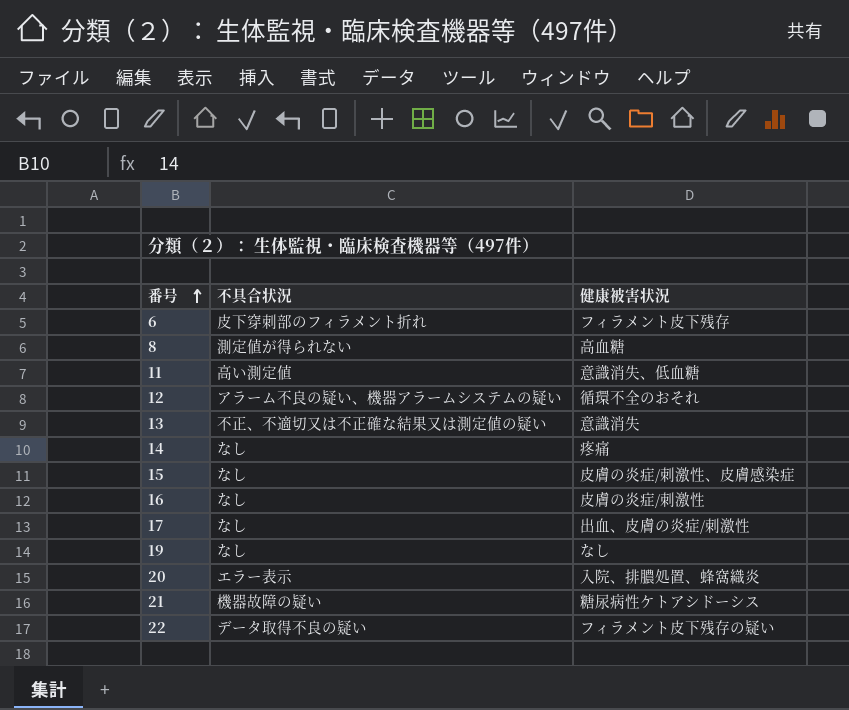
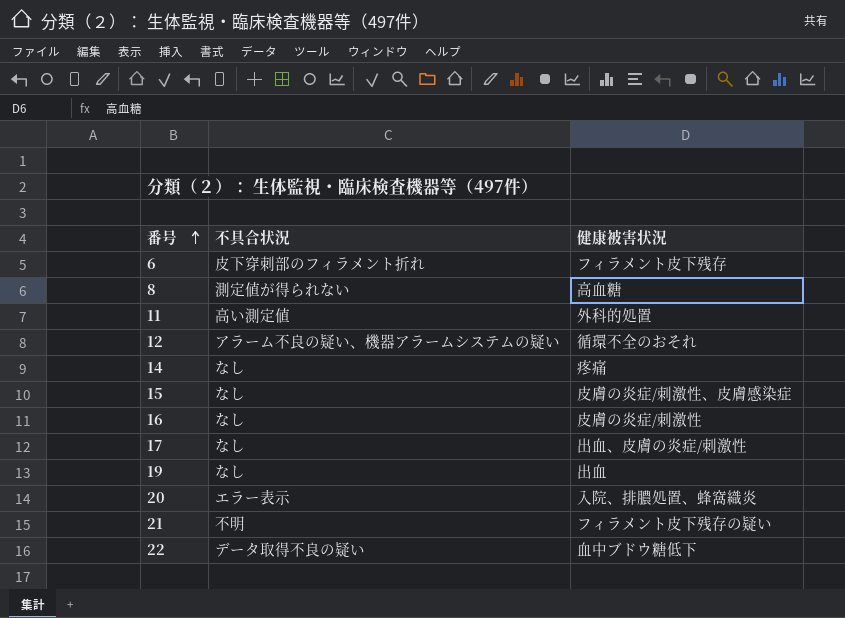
row 13: 不正、不適切又は不正確な結果又は測定値の疑い | 意識消失 -> none
11 | 健康被害状況: 意識消失、低血糖 -> 外科的処置
19 | 健康被害状況: なし -> 出血
21 | 不具合状況: 機器故障の疑い -> 不明
21 | 健康被害状況: 糖尿病性ケトアシドーシス -> フィラメント皮下残存の疑い
22 | 健康被害状況: フィラメント皮下残存の疑い -> 血中ブドウ糖低下

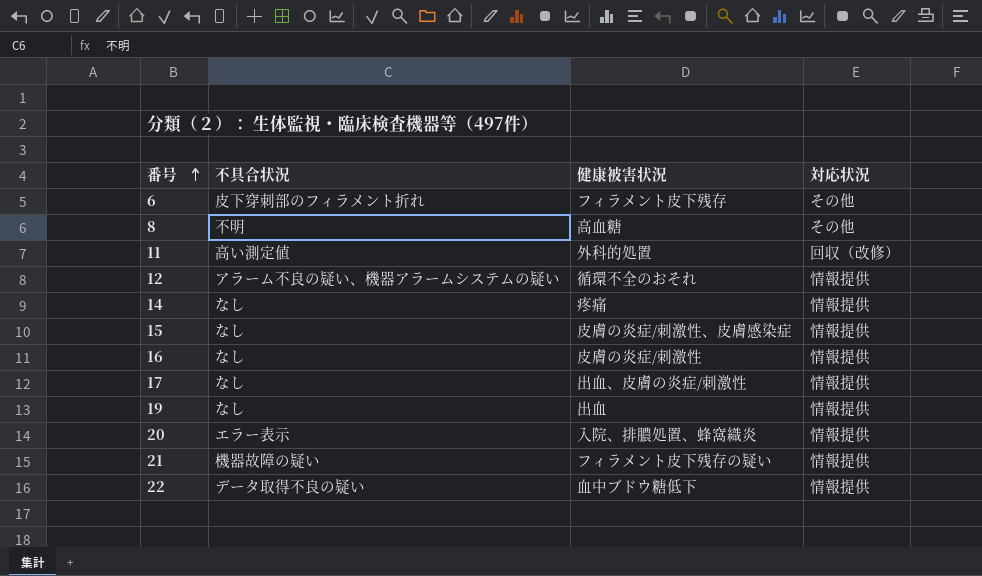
column 対応状況 | position: none -> 4
8 | 不具合状況: 測定値が得られない -> 不明
21 | 不具合状況: 不明 -> 機器故障の疑い

